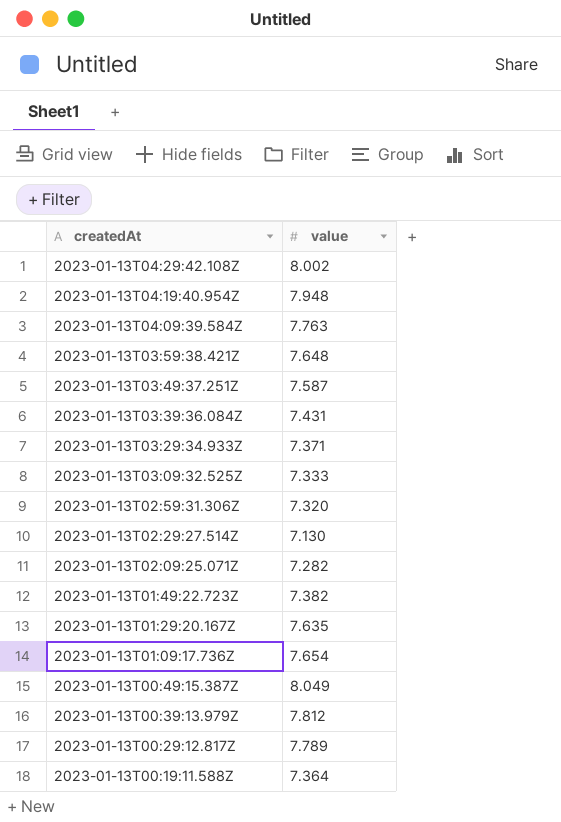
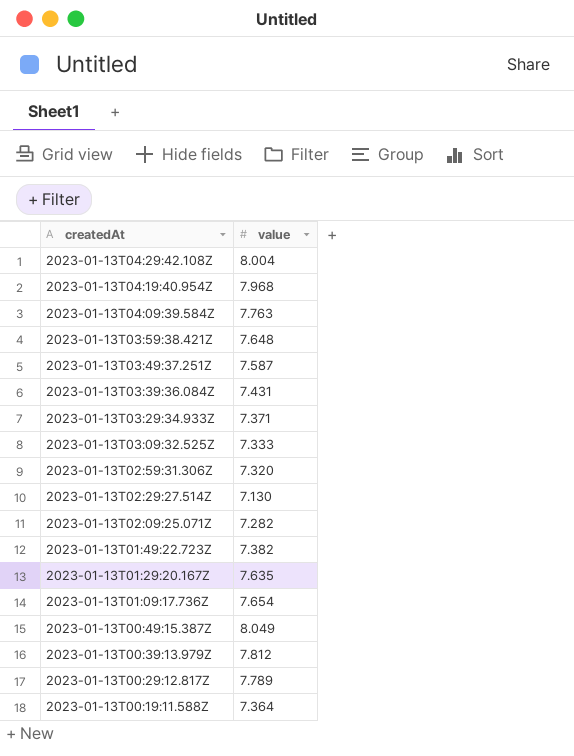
2023-01-13T04:29:42.108Z | value: 8.002 -> 8.004
2023-01-13T04:19:40.954Z | value: 7.948 -> 7.968

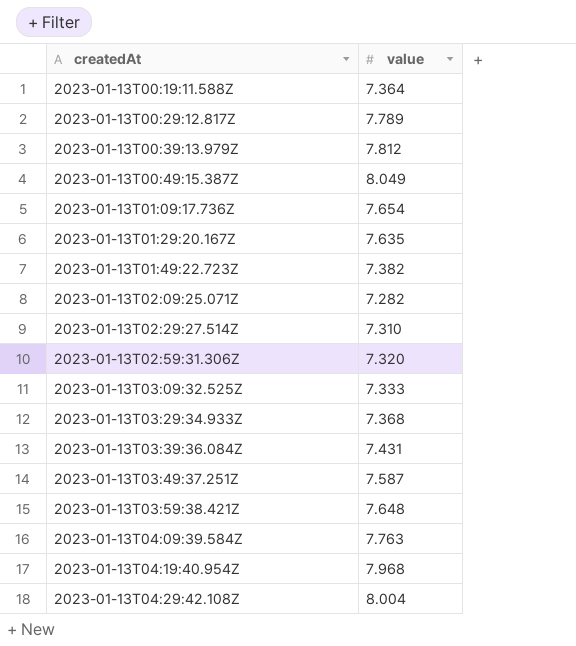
row order: createdAt descending -> createdAt ascending
2023-01-13T02:29:27.514Z | value: 7.130 -> 7.310
2023-01-13T03:29:34.933Z | value: 7.371 -> 7.368

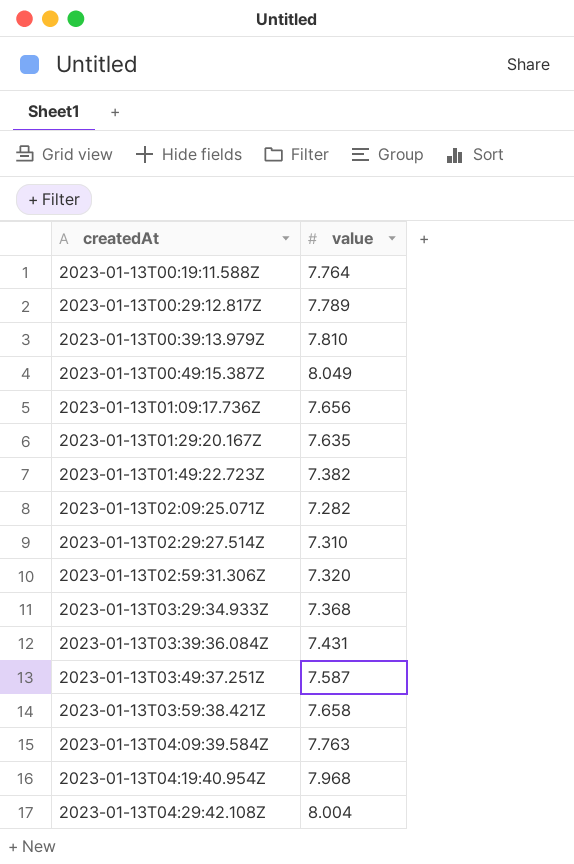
row 2023-01-13T03:09:32.525Z: 7.333 -> none
2023-01-13T00:19:11.588Z | value: 7.364 -> 7.764
2023-01-13T00:39:13.979Z | value: 7.812 -> 7.810
2023-01-13T01:09:17.736Z | value: 7.654 -> 7.656
2023-01-13T03:59:38.421Z | value: 7.648 -> 7.658

